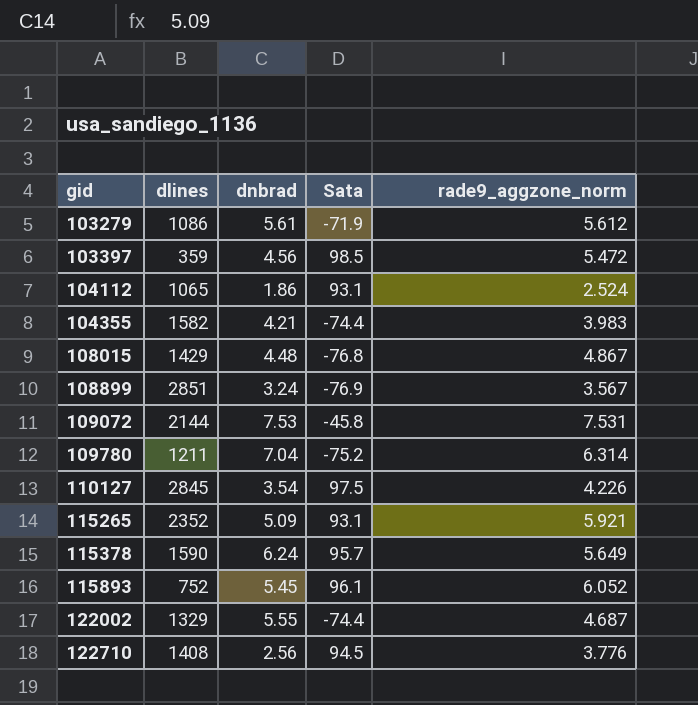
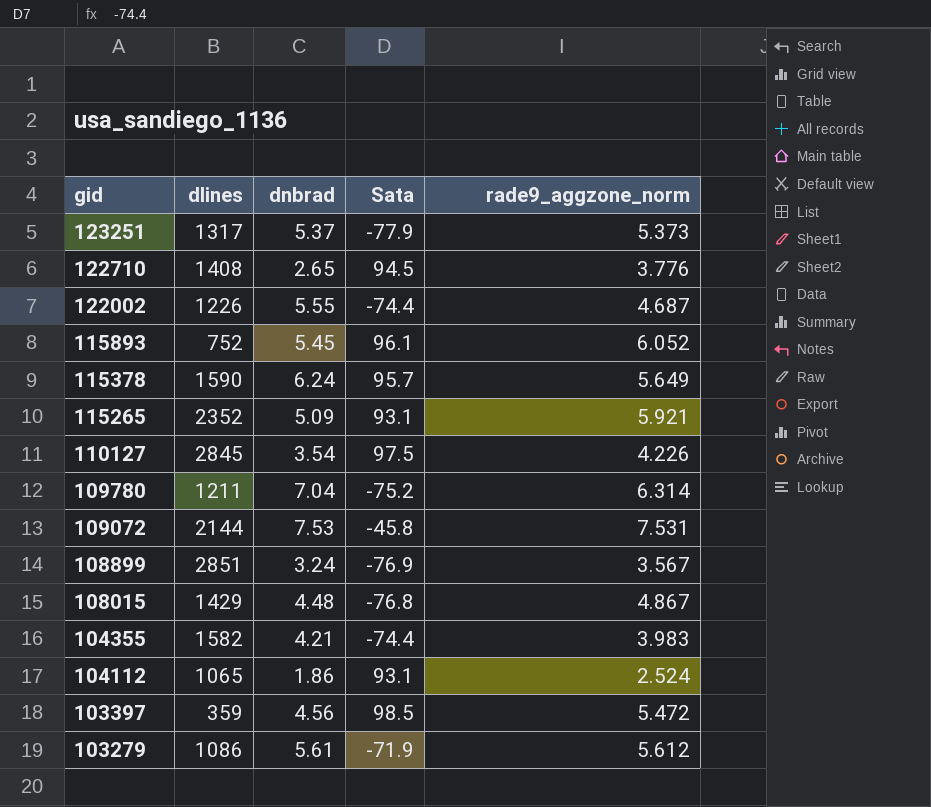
row order: gid ascending -> gid descending
row 123251: none -> 1317 | 5.37 | -77.9 | 5.373
122710 | dnbrad: 2.56 -> 2.65
122002 | dlines: 1329 -> 1226

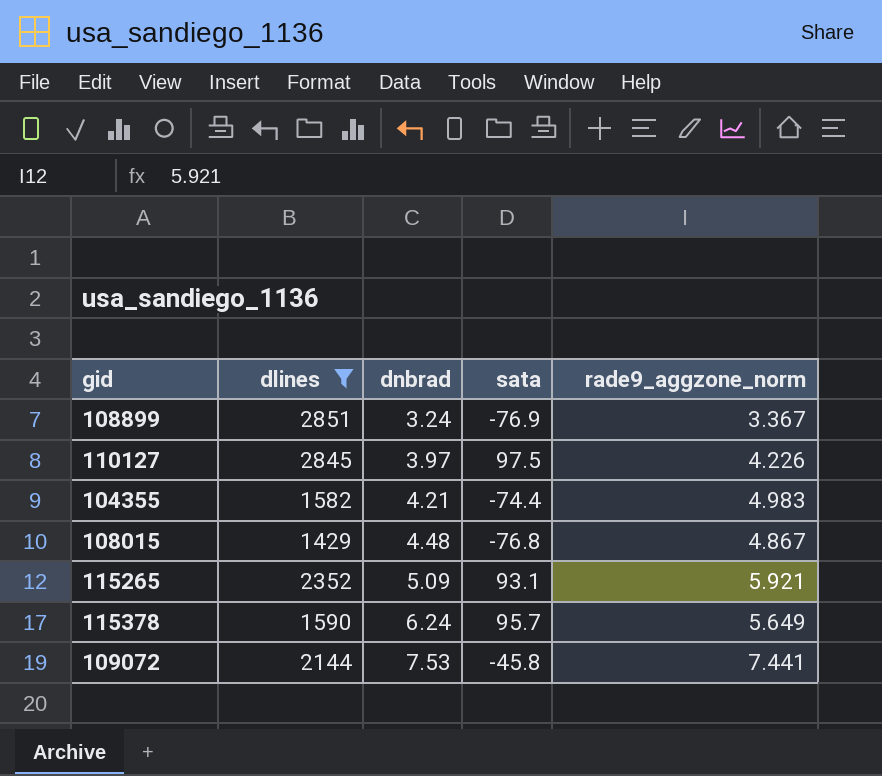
filter: none -> dlines >= 1429
row order: gid descending -> dnbrad ascending
column name: Sata -> sata
108899 | rade9_aggzone_norm: 3.567 -> 3.367
110127 | dnbrad: 3.54 -> 3.97
104355 | rade9_aggzone_norm: 3.983 -> 4.983
109072 | rade9_aggzone_norm: 7.531 -> 7.441

